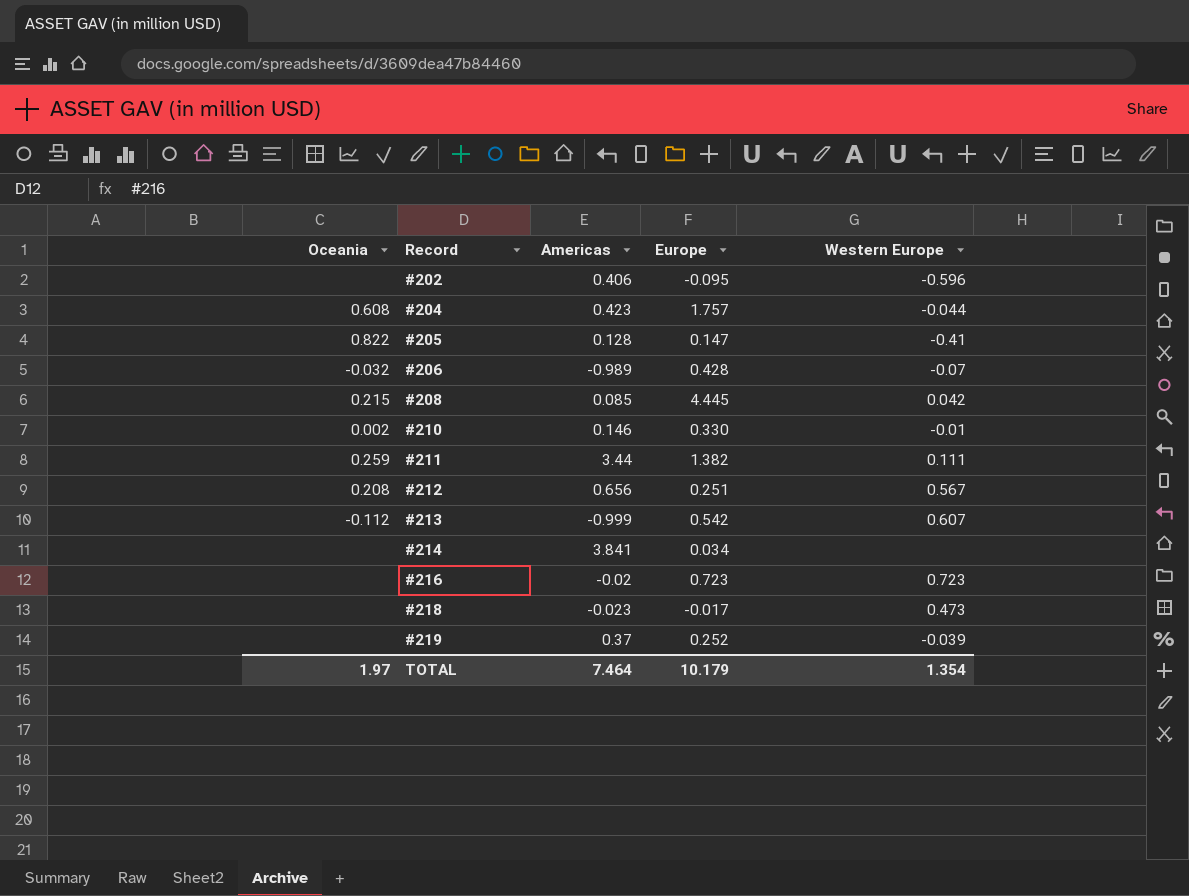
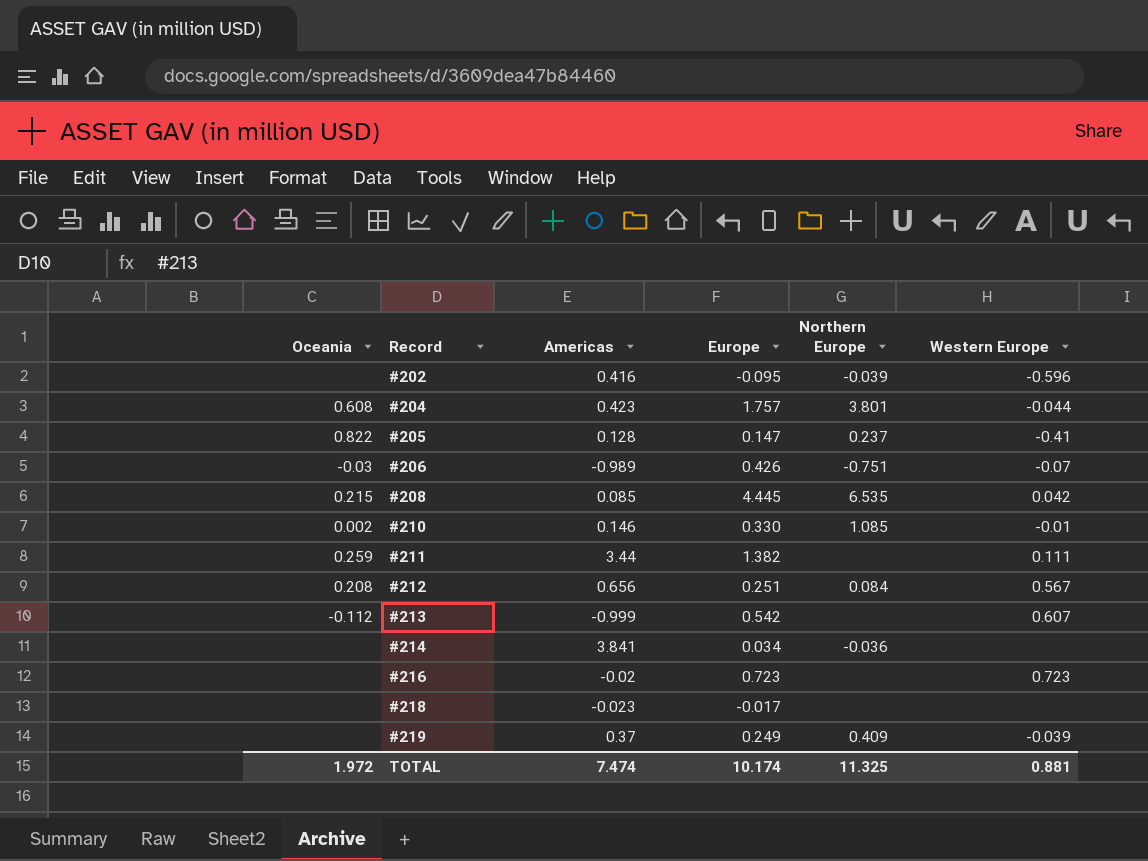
column Northern Europe | position: none -> 5
#202 | Americas: 0.406 -> 0.416
#206 | Oceania: -0.032 -> -0.03
#206 | Europe: 0.428 -> 0.426
#218 | Western Europe: 0.473 -> none
#219 | Europe: 0.252 -> 0.249
TOTAL | Oceania: 1.97 -> 1.972
TOTAL | Americas: 7.464 -> 7.474
TOTAL | Europe: 10.179 -> 10.174
TOTAL | Western Europe: 1.354 -> 0.881

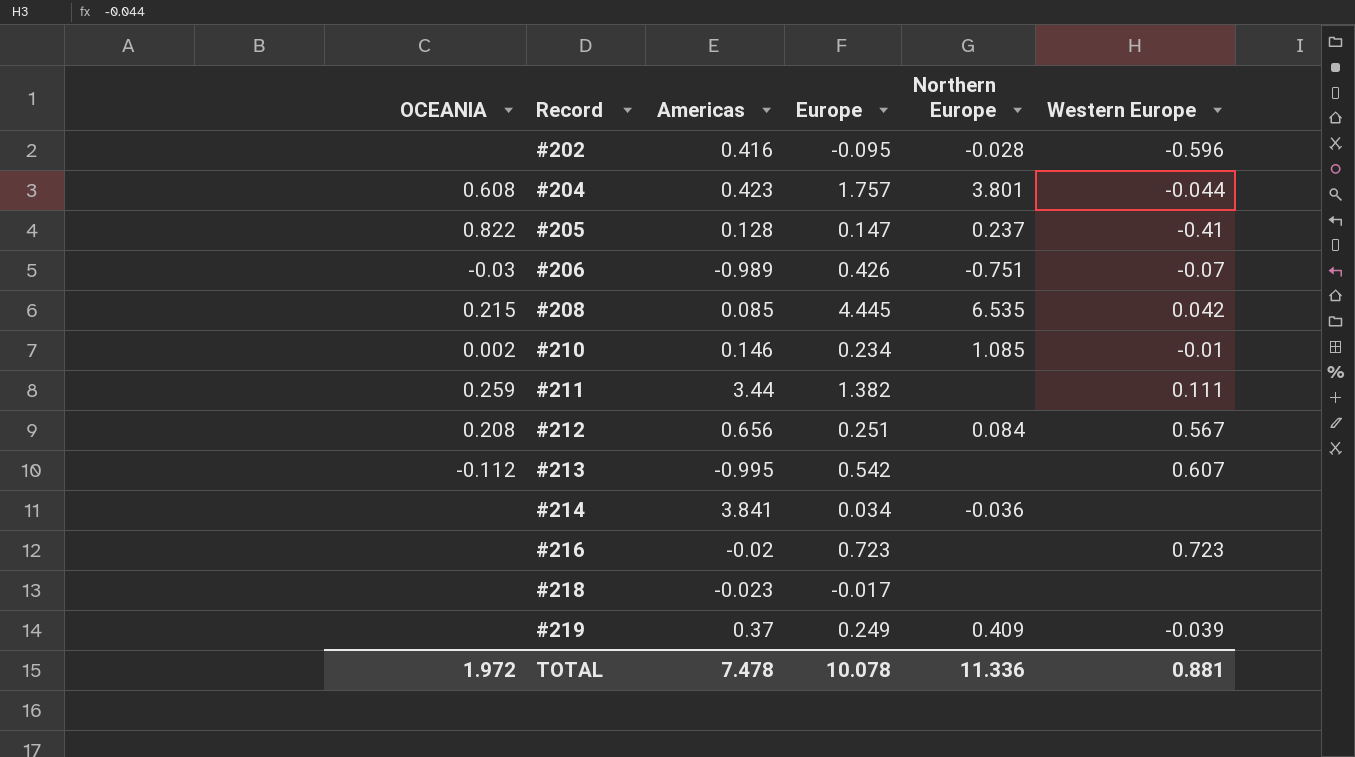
column name: Oceania -> OCEANIA
#202 | Northern Europe: -0.039 -> -0.028
#210 | Europe: 0.330 -> 0.234
#213 | Americas: -0.999 -> -0.995
TOTAL | Americas: 7.474 -> 7.478
TOTAL | Europe: 10.174 -> 10.078
TOTAL | Northern Europe: 11.325 -> 11.336

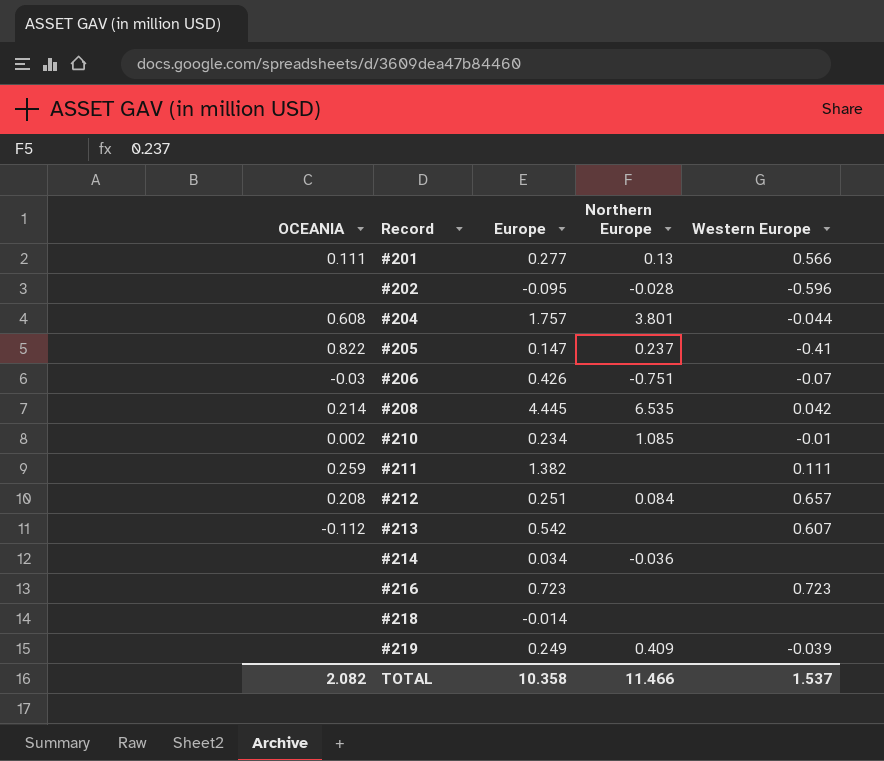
column Americas | position: 3 -> none
row #201: none -> 0.111 | 0.277 | 0.13 | 0.566
#208 | OCEANIA: 0.215 -> 0.214
#212 | Western Europe: 0.567 -> 0.657
#218 | Europe: -0.017 -> -0.014
TOTAL | OCEANIA: 1.972 -> 2.082
TOTAL | Europe: 10.078 -> 10.358
TOTAL | Northern Europe: 11.336 -> 11.466
TOTAL | Western Europe: 0.881 -> 1.537

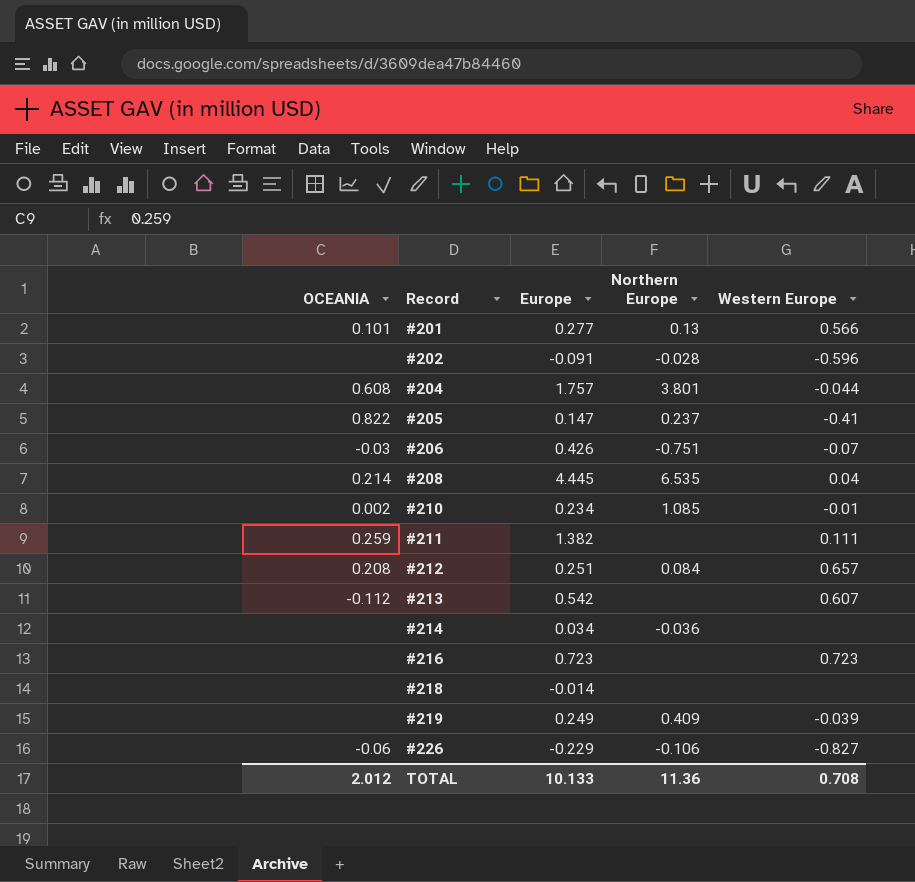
#201 | OCEANIA: 0.111 -> 0.101
#202 | Europe: -0.095 -> -0.091
#208 | Western Europe: 0.042 -> 0.04
row #226: none -> -0.06 | -0.229 | -0.106 | -0.827
TOTAL | OCEANIA: 2.082 -> 2.012
TOTAL | Europe: 10.358 -> 10.133
TOTAL | Northern Europe: 11.466 -> 11.36
TOTAL | Western Europe: 1.537 -> 0.708

